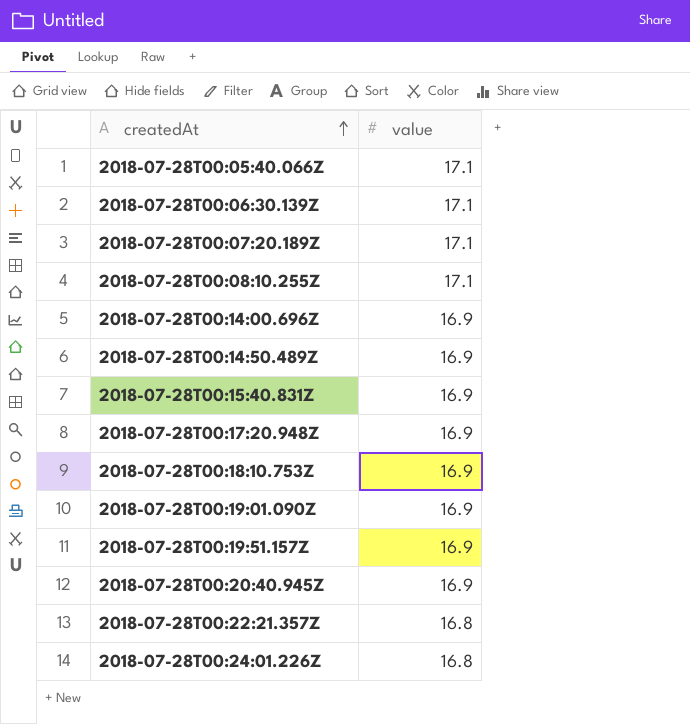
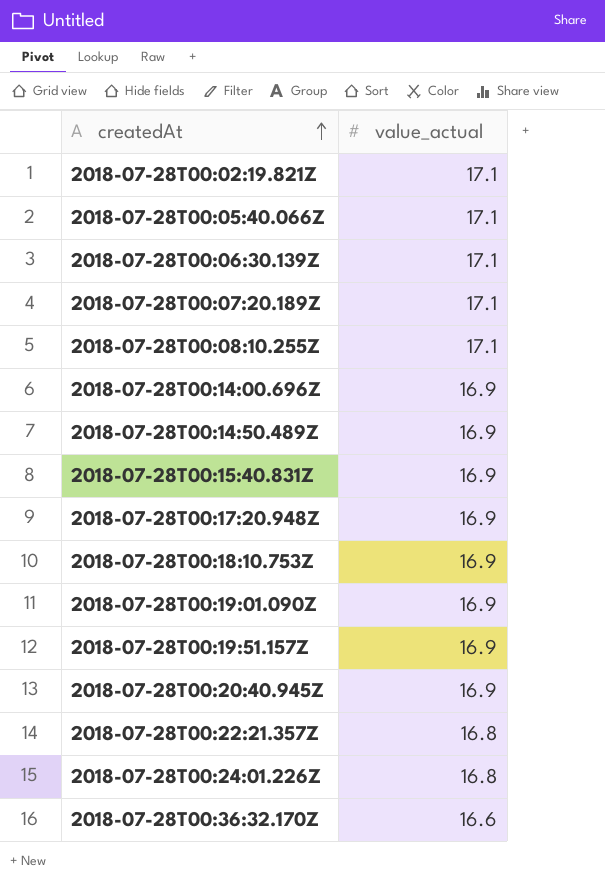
column name: value -> value_actual
row 2018-07-28T00:02:19.821Z: none -> 17.1
row 2018-07-28T00:36:32.170Z: none -> 16.6

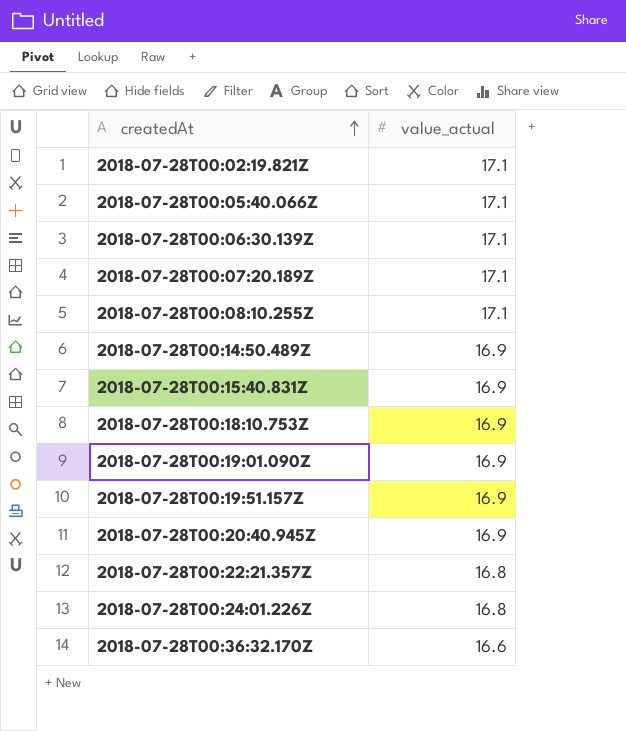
row 2018-07-28T00:14:00.696Z: 16.9 -> none
row 2018-07-28T00:17:20.948Z: 16.9 -> none

